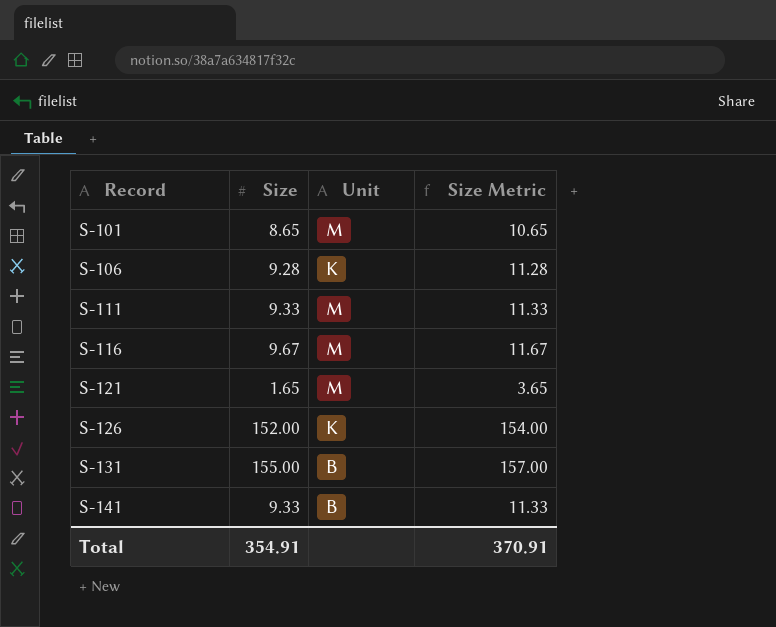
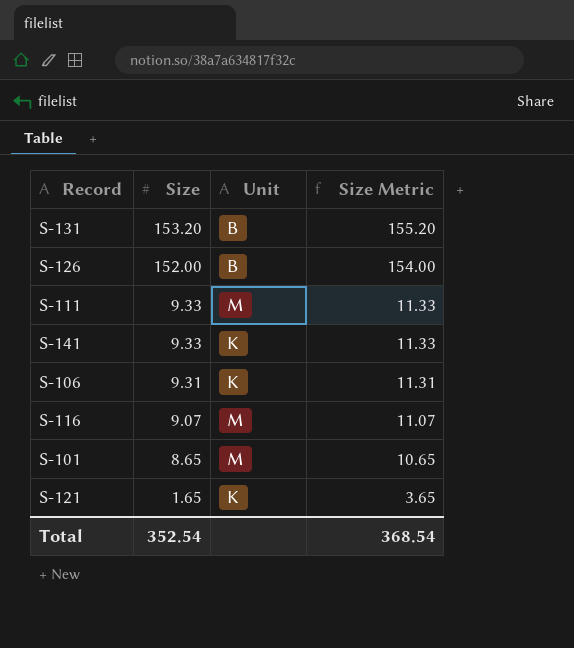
row order: Record ascending -> Size descending
S-131 | Size: 155.00 -> 153.20
S-131 | Size Metric: 157.00 -> 155.20
S-126 | Unit: K -> B
S-141 | Unit: B -> K
S-106 | Size: 9.28 -> 9.31
S-106 | Size Metric: 11.28 -> 11.31
S-116 | Size: 9.67 -> 9.07
S-116 | Size Metric: 11.67 -> 11.07
S-121 | Unit: M -> K
Total | Size: 354.91 -> 352.54
Total | Size Metric: 370.91 -> 368.54

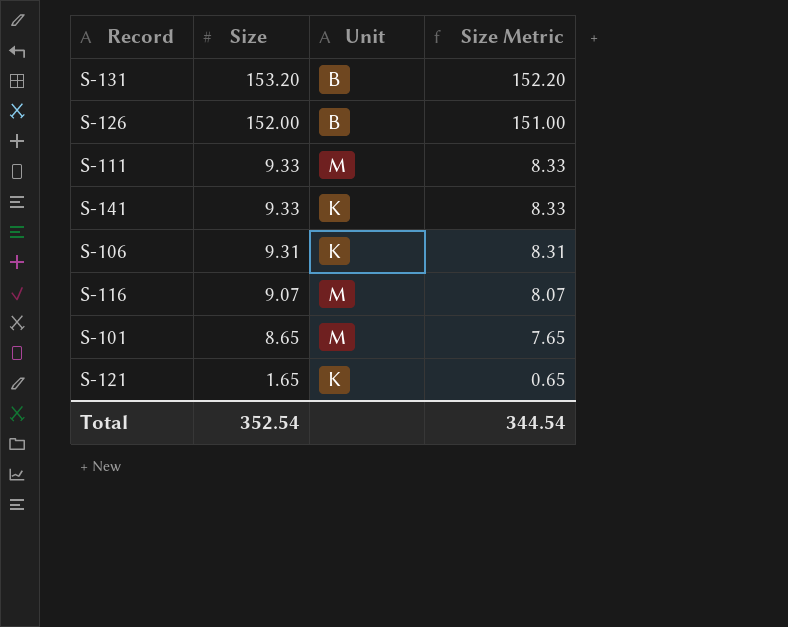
column Size Metric | formula: [Size] + 2 -> [Size] - 1
Total | Size Metric: 368.54 -> 344.54

